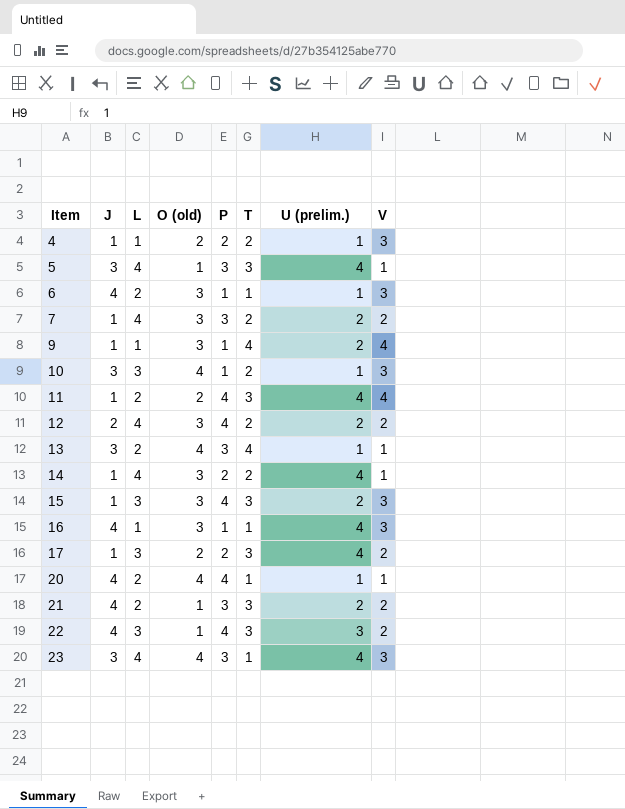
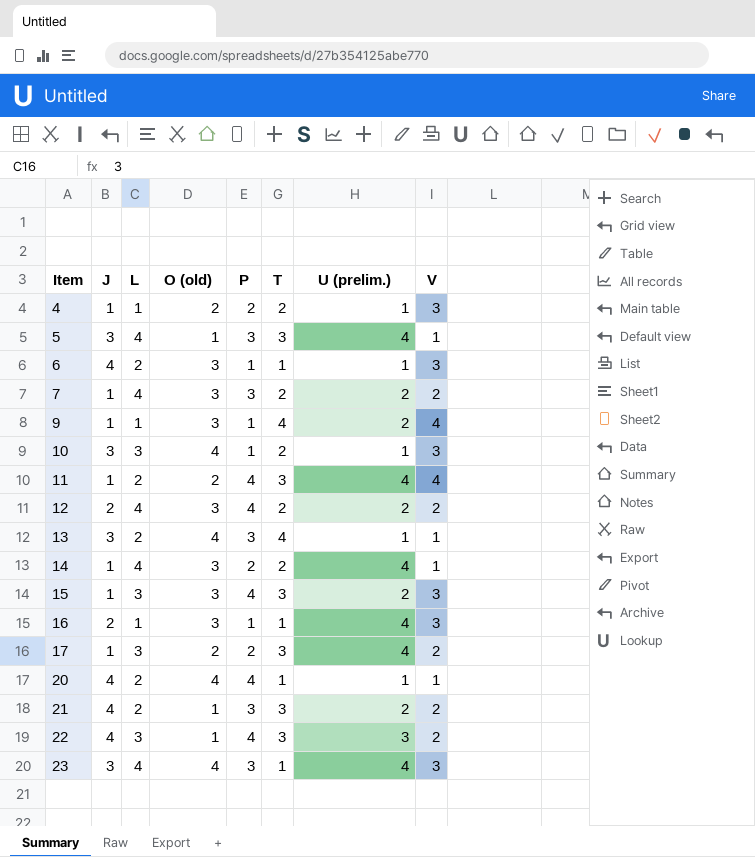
16 | J: 4 -> 2

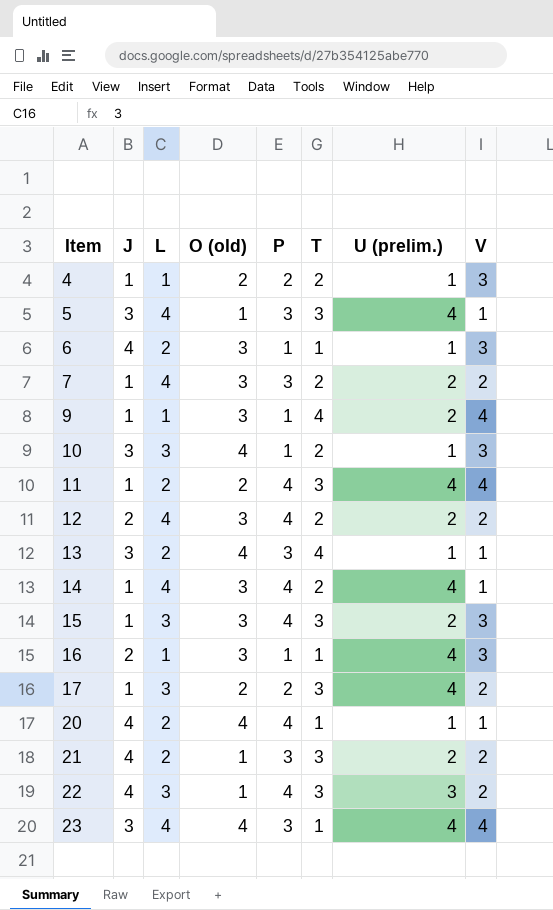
14 | P: 2 -> 4
23 | V: 3 -> 4

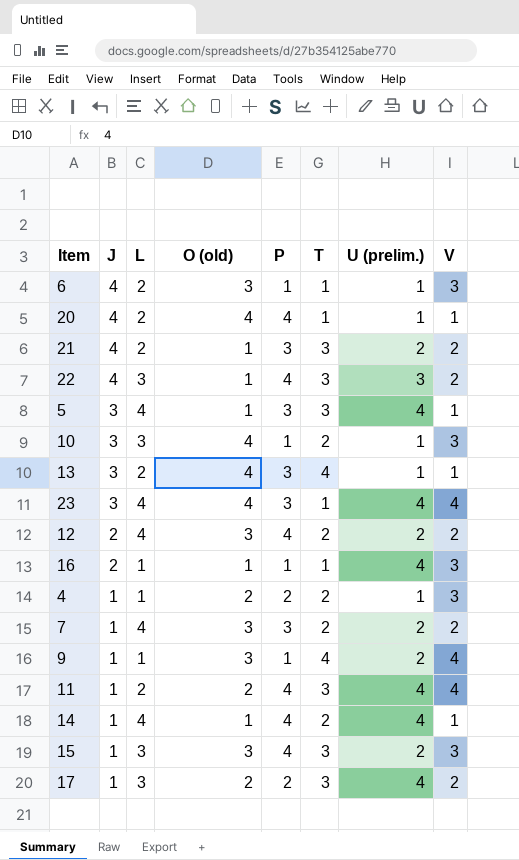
row order: Item ascending -> J descending
16 | O (old): 3 -> 1
14 | O (old): 3 -> 1

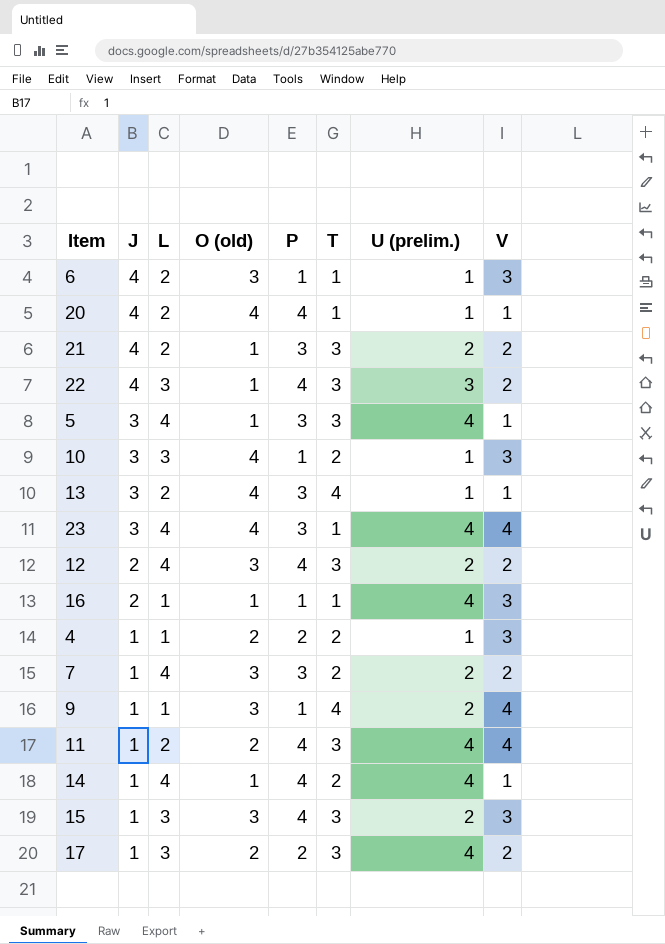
12 | T: 2 -> 3

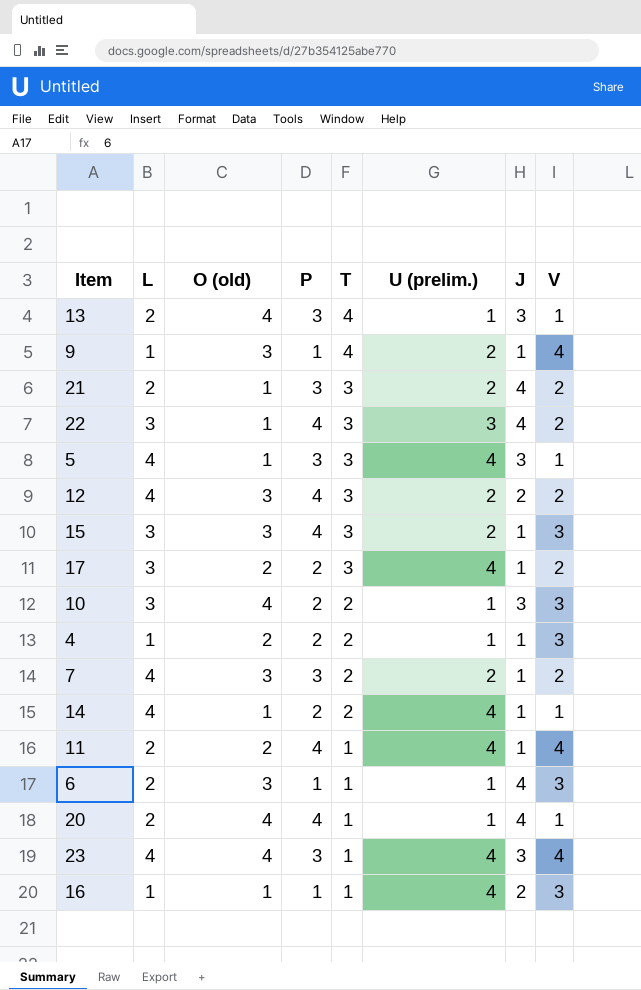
row order: J descending -> T descending
column J | position: 2 -> 7
10 | P: 1 -> 2
14 | P: 4 -> 2
11 | T: 3 -> 1

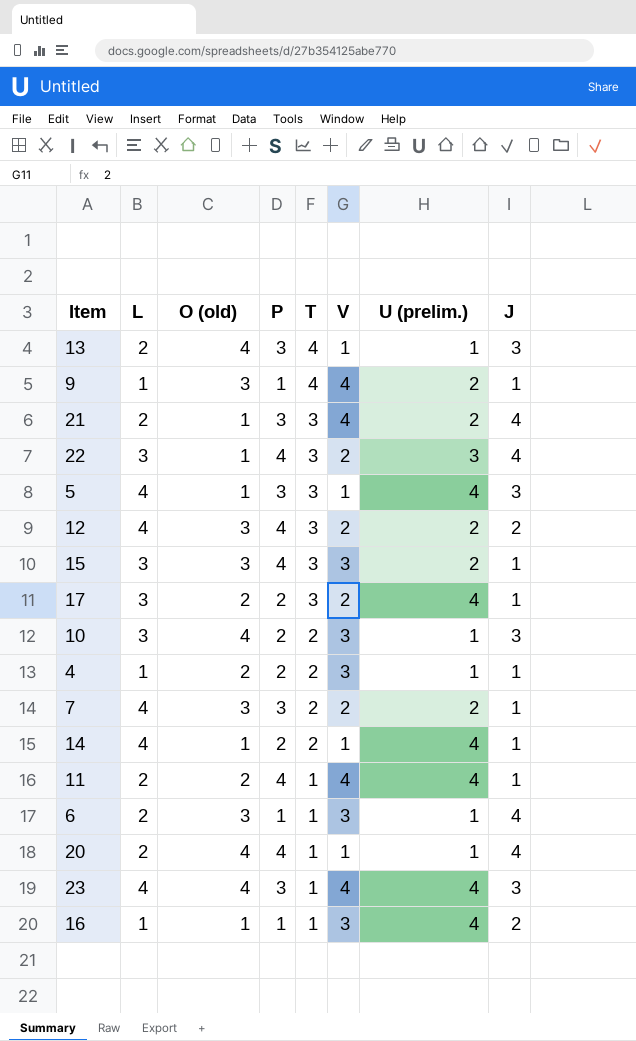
column V | position: 8 -> 6
21 | V: 2 -> 4

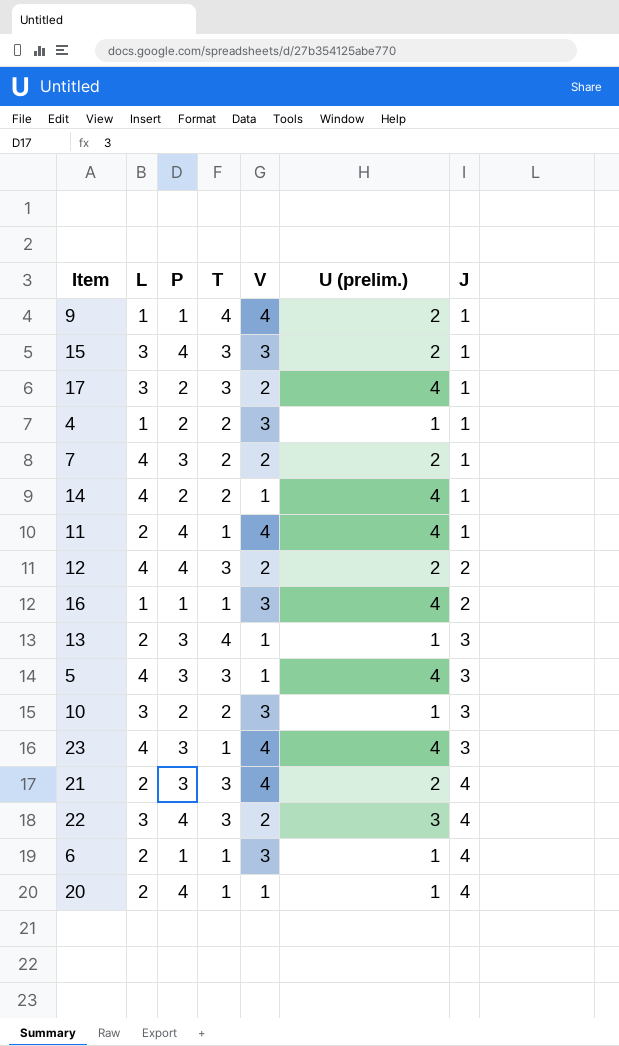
row order: T descending -> J ascending
column O (old) | position: 3 -> none

